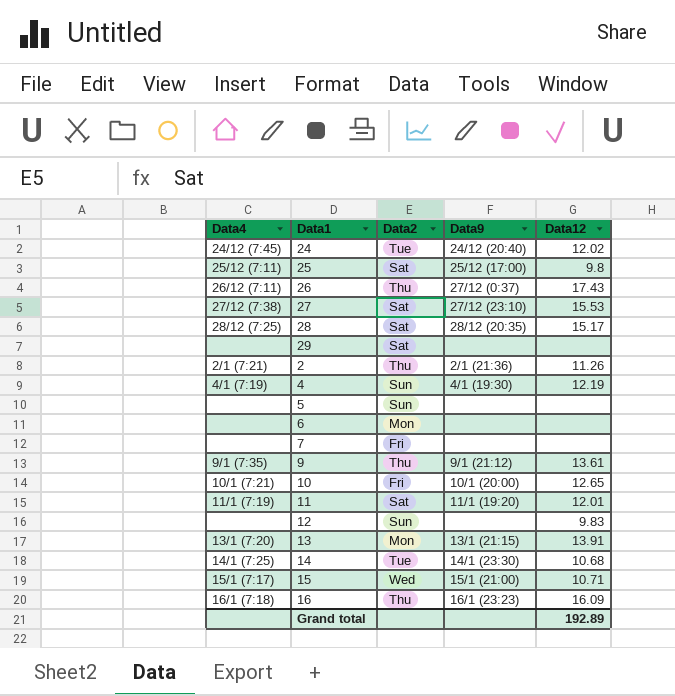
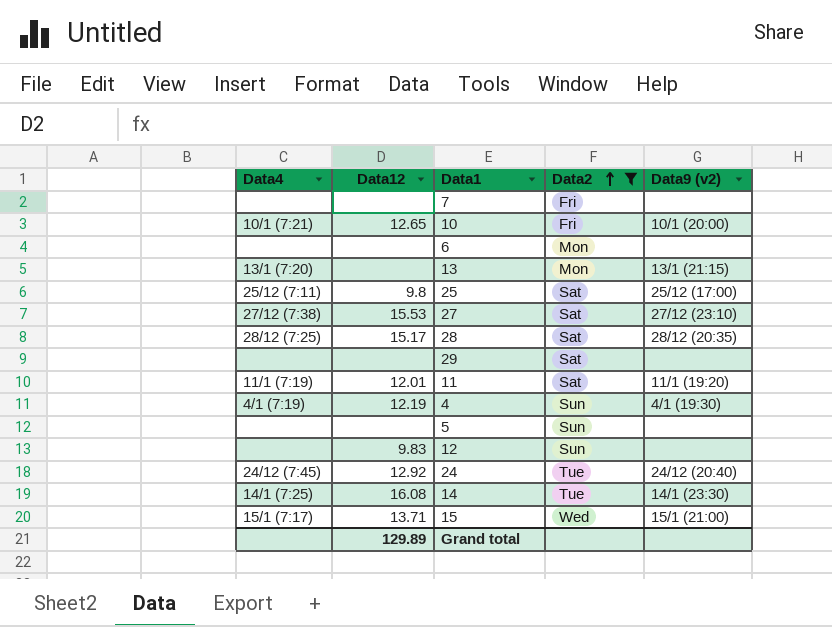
filter: none -> Data2 != Thu
row order: none -> Data2 ascending
column Data12 | position: 5 -> 2
column name: Data9 -> Data9 (v2)
13 | Data12: 13.91 -> none
24 | Data12: 12.02 -> 12.92
14 | Data12: 10.68 -> 16.08
15 | Data12: 10.71 -> 13.71
Grand total | Data12: 192.89 -> 129.89

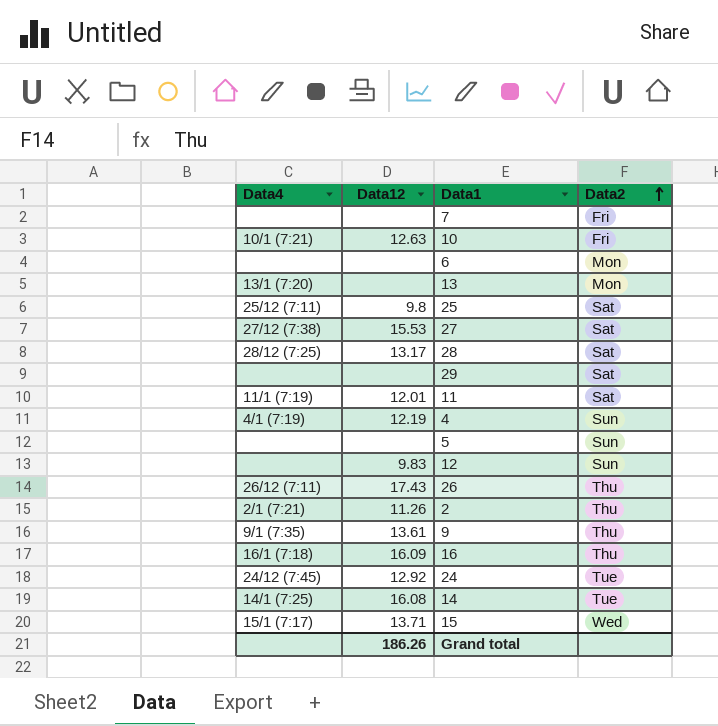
filter: Data2 != Thu -> none
column Data9 (v2) | position: 5 -> none
10 | Data12: 12.65 -> 12.63
28 | Data12: 15.17 -> 13.17
Grand total | Data12: 129.89 -> 186.26

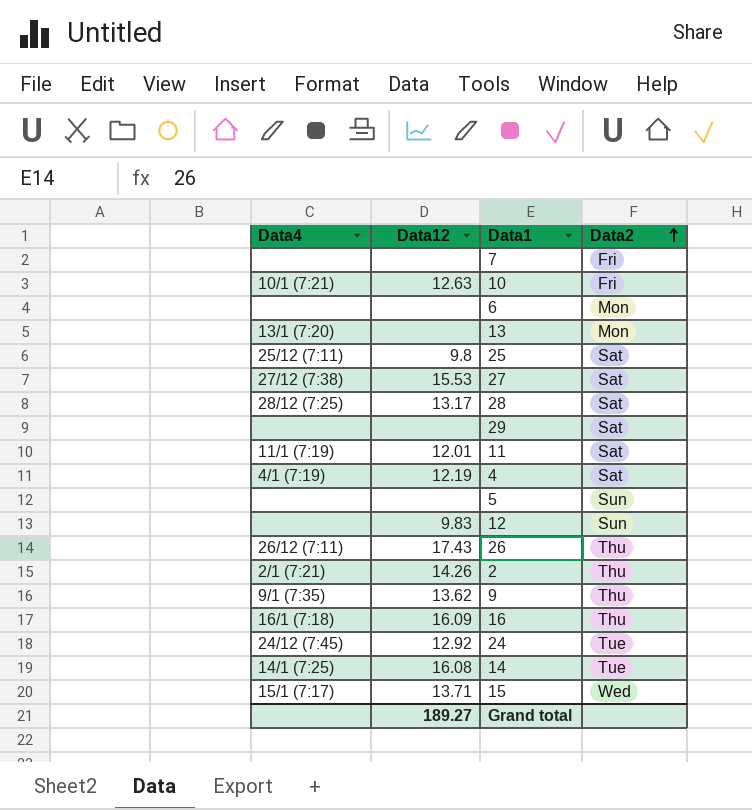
4 | Data2: Sun -> Sat
2 | Data12: 11.26 -> 14.26
9 | Data12: 13.61 -> 13.62
Grand total | Data12: 186.26 -> 189.27

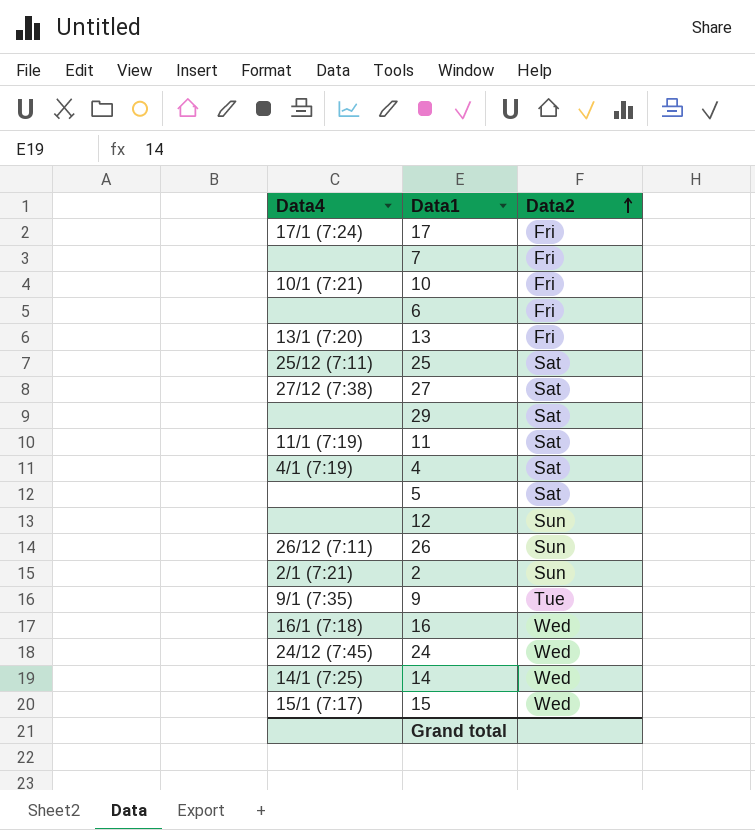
column Data12 | position: 2 -> none
row 28: 28/12 (7:25) | 13.17 | Sat -> none
row 17: none -> 17/1 (7:24) | Fri
6 | Data2: Mon -> Fri
13 | Data2: Mon -> Fri
5 | Data2: Sun -> Sat
26 | Data2: Thu -> Sun
2 | Data2: Thu -> Sun
9 | Data2: Thu -> Tue
16 | Data2: Thu -> Wed
24 | Data2: Tue -> Wed
14 | Data2: Tue -> Wed

